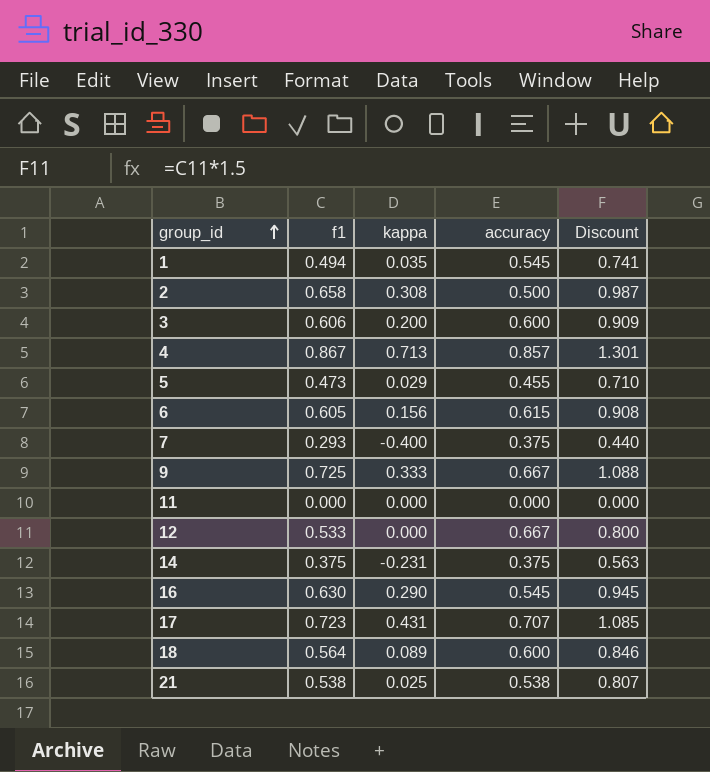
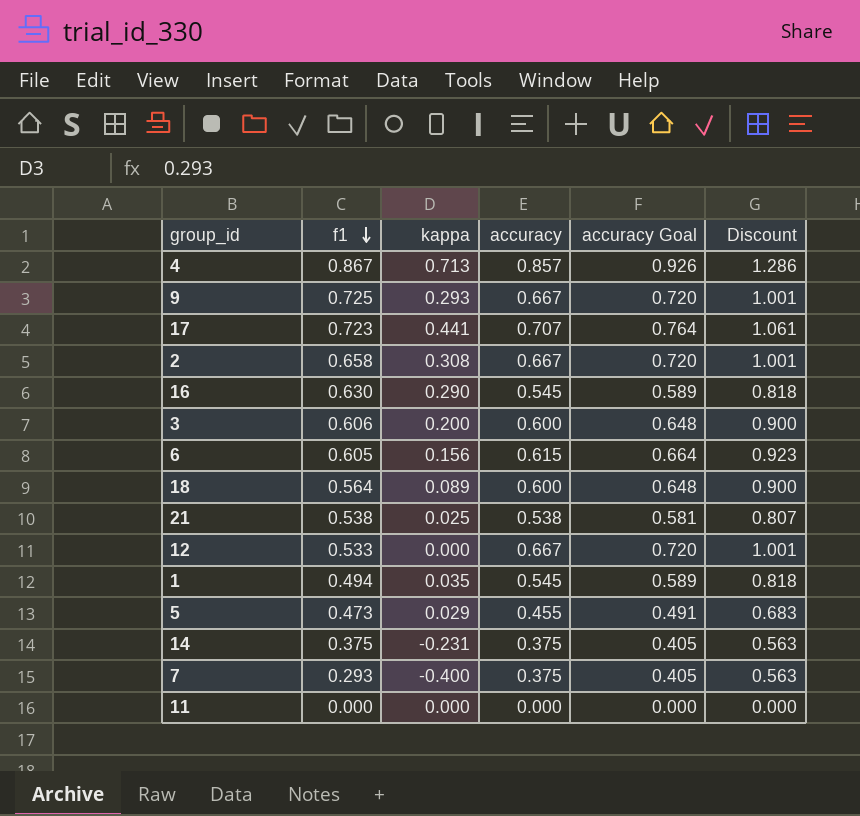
row order: group_id ascending -> f1 descending
column accuracy Goal | formula: none -> [accuracy] * 1.08
column Discount | formula: [f1] * 1.5 -> [accuracy] * 1.5
9 | kappa: 0.333 -> 0.293
17 | kappa: 0.431 -> 0.441
2 | accuracy: 0.500 -> 0.667

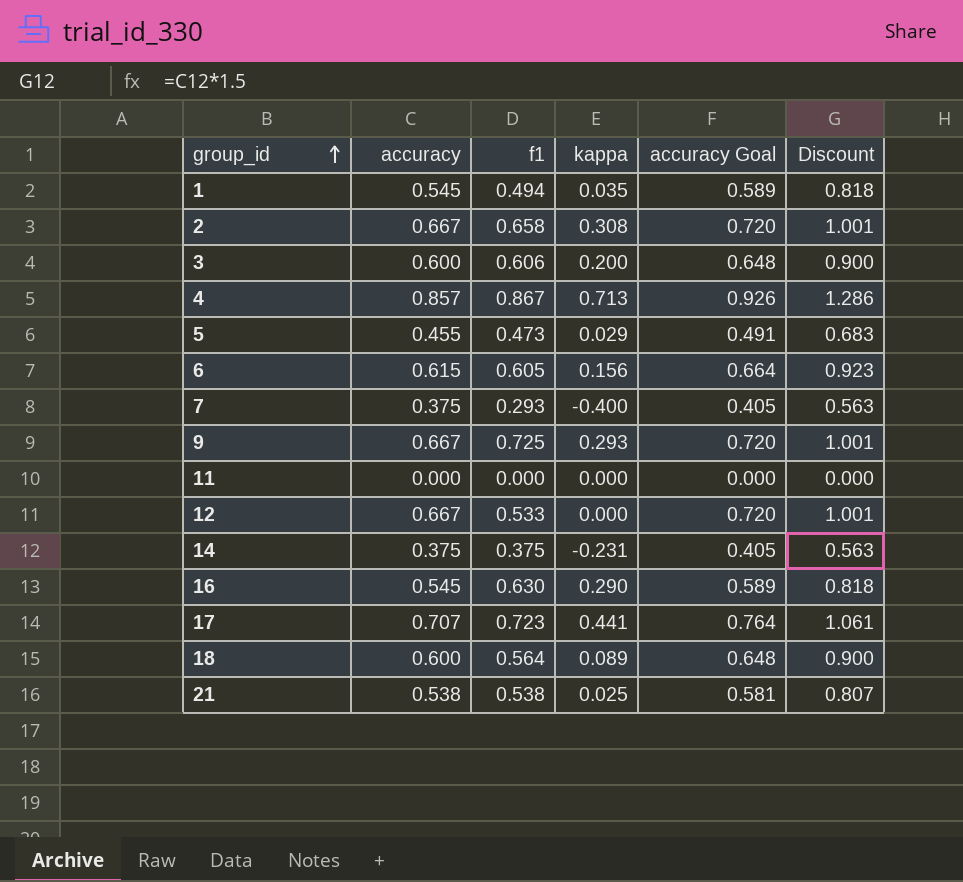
row order: f1 descending -> group_id ascending
column accuracy | position: 4 -> 2

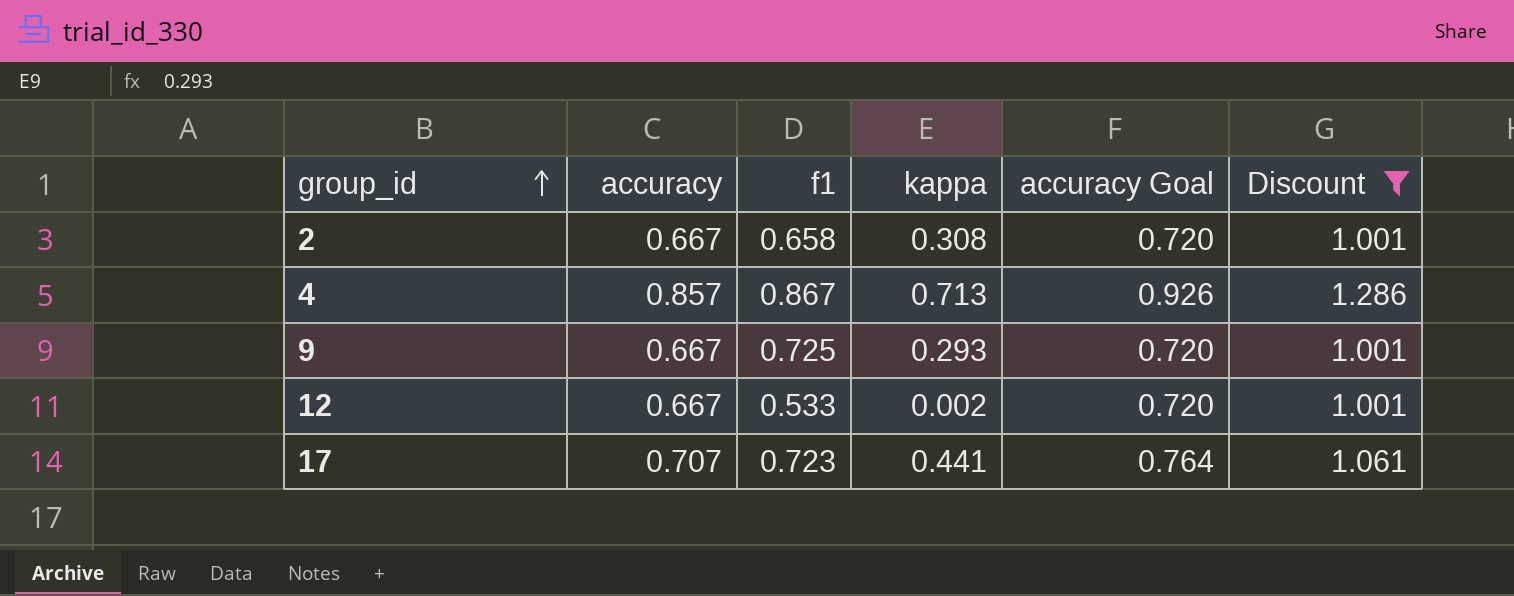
filter: none -> Discount >= 1.001
12 | kappa: 0.000 -> 0.002

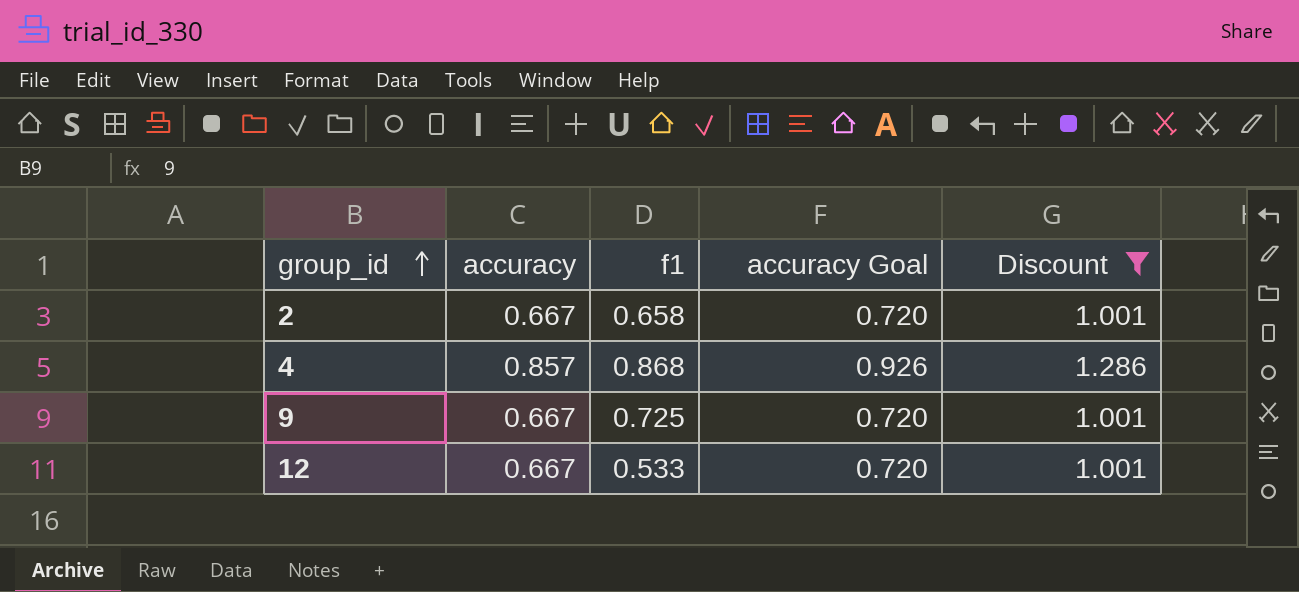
column kappa | position: 4 -> none
row 17: 0.707 | 0.723 | 0.441 | 0.764 | 1.061 -> none
4 | f1: 0.867 -> 0.868

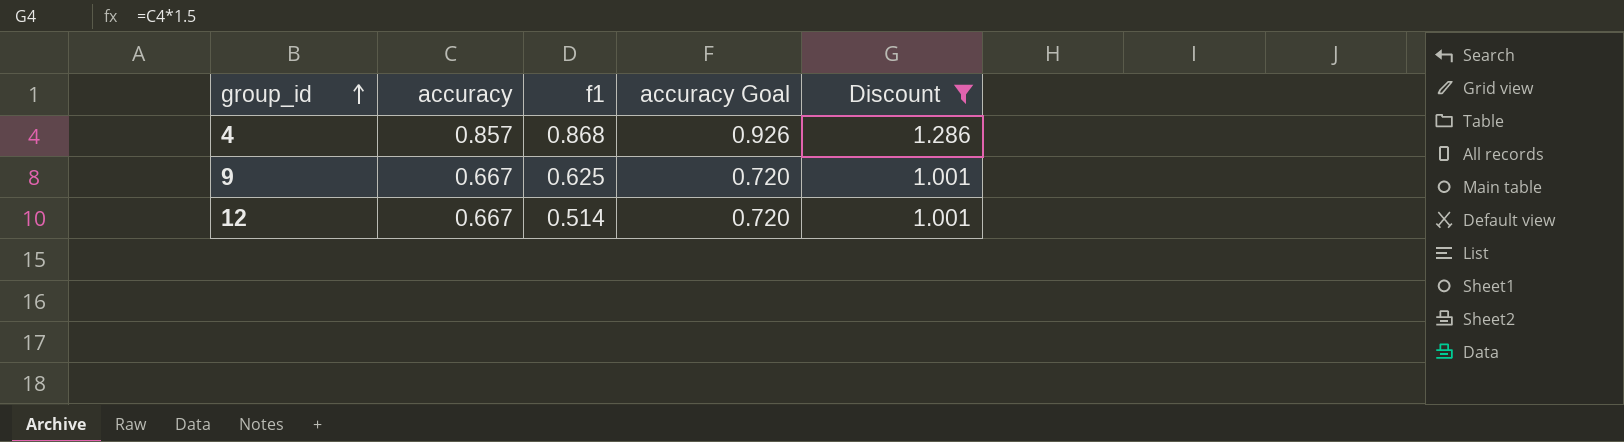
row 2: 0.667 | 0.658 | 0.720 | 1.001 -> none
9 | f1: 0.725 -> 0.625
12 | f1: 0.533 -> 0.514

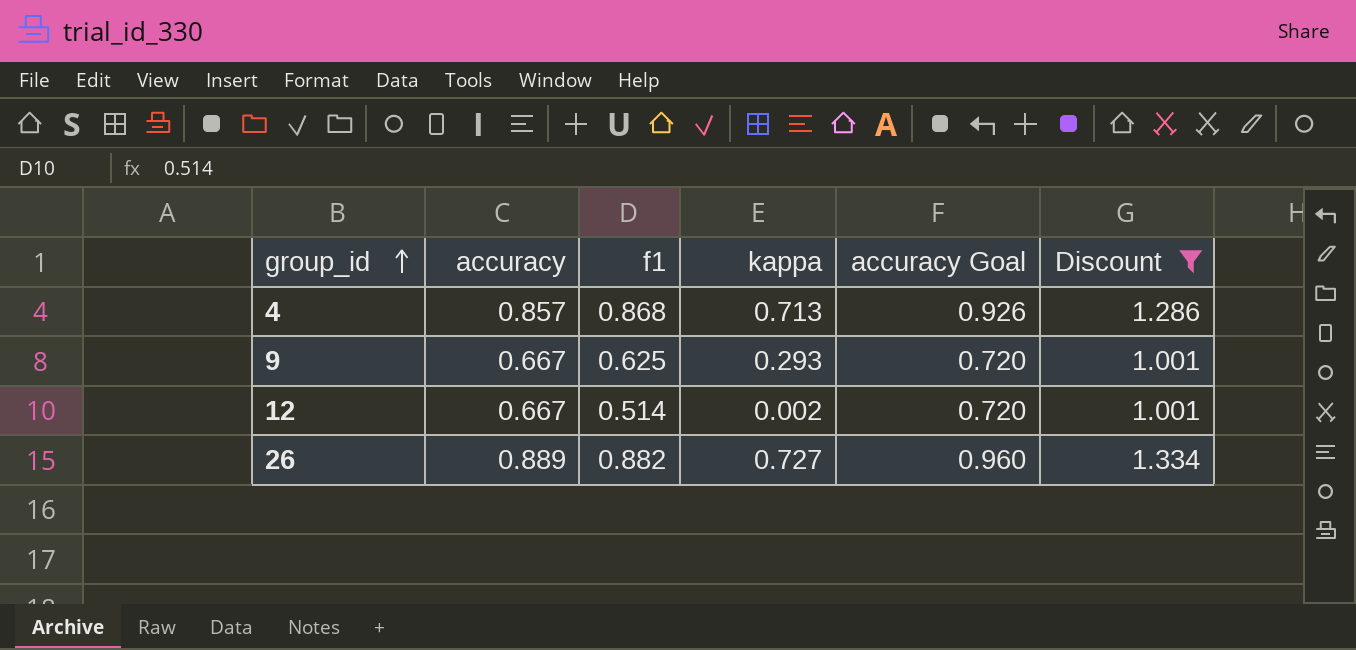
column kappa | position: none -> 4
row 26: none -> 0.889 | 0.882 | 0.727 | 0.960 | 1.334

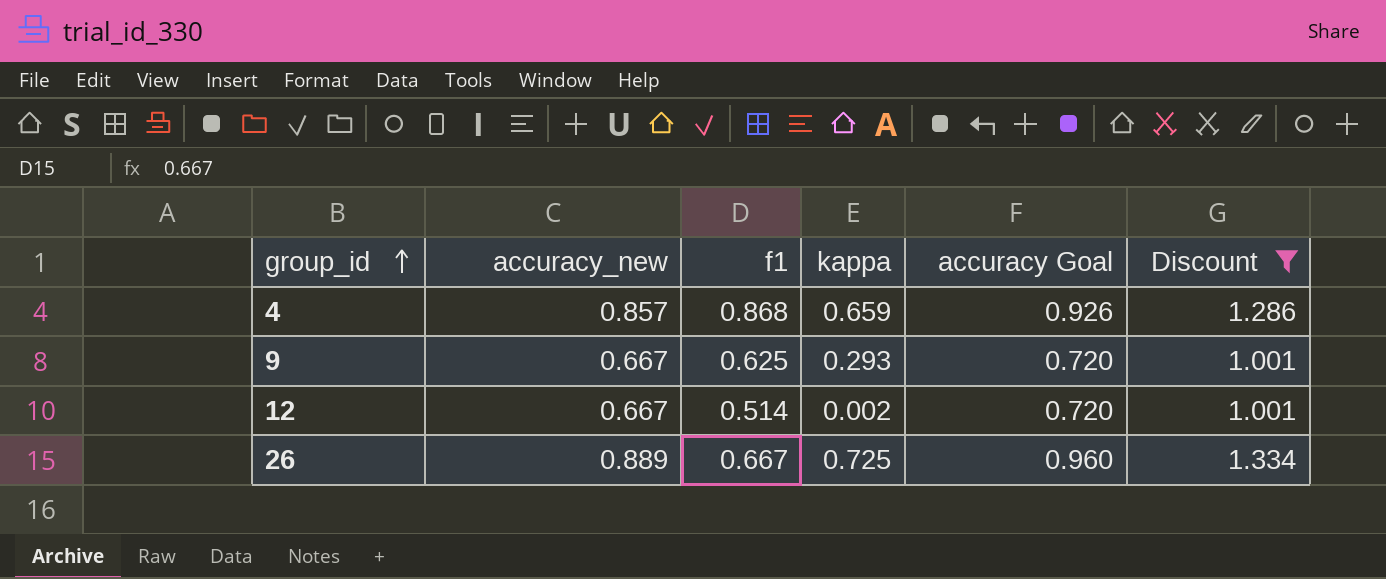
column name: accuracy -> accuracy_new
4 | kappa: 0.713 -> 0.659
26 | f1: 0.882 -> 0.667
26 | kappa: 0.727 -> 0.725

